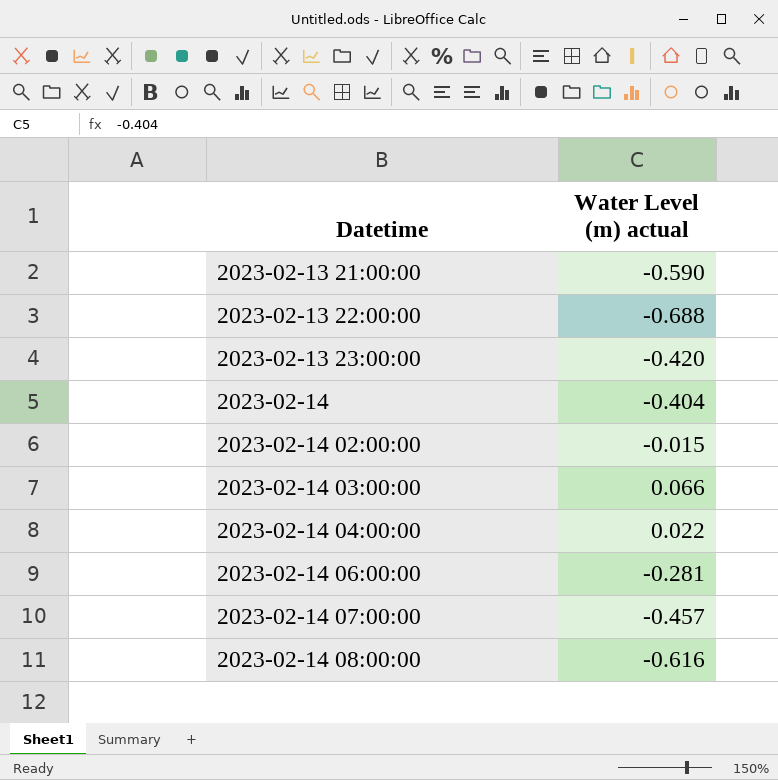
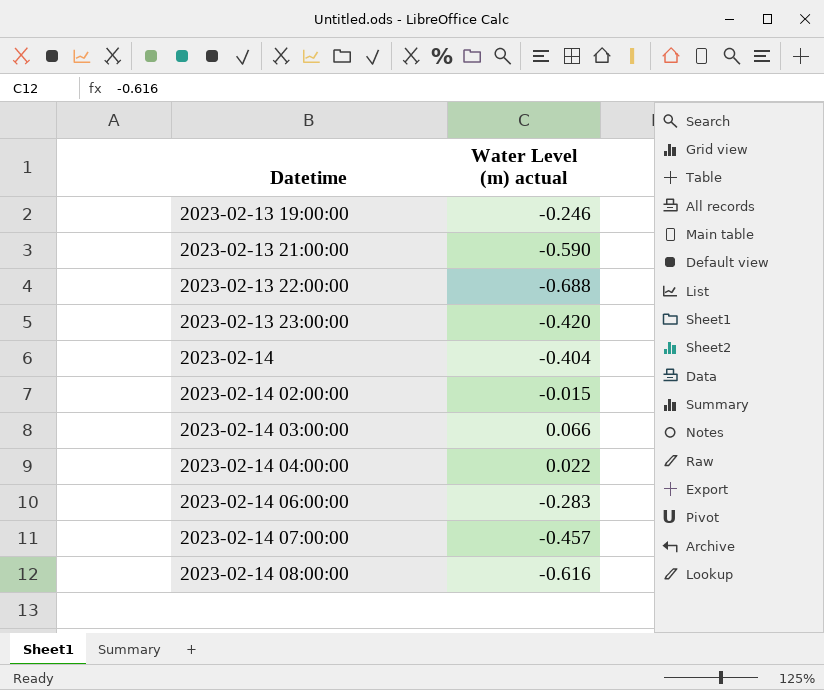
row 2023-02-13 19:00:00: none -> -0.246
2023-02-14 06:00:00 | Water Level (m) actual: -0.281 -> -0.283

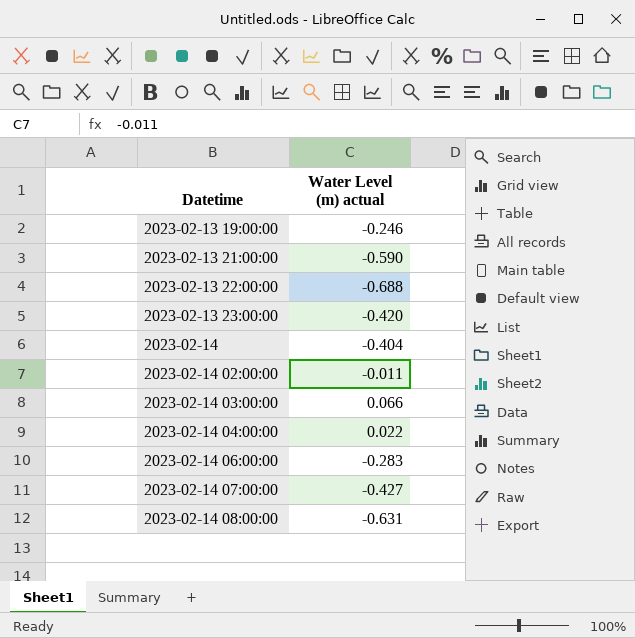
2023-02-14 02:00:00 | Water Level (m) actual: -0.015 -> -0.011
2023-02-14 07:00:00 | Water Level (m) actual: -0.457 -> -0.427
2023-02-14 08:00:00 | Water Level (m) actual: -0.616 -> -0.631

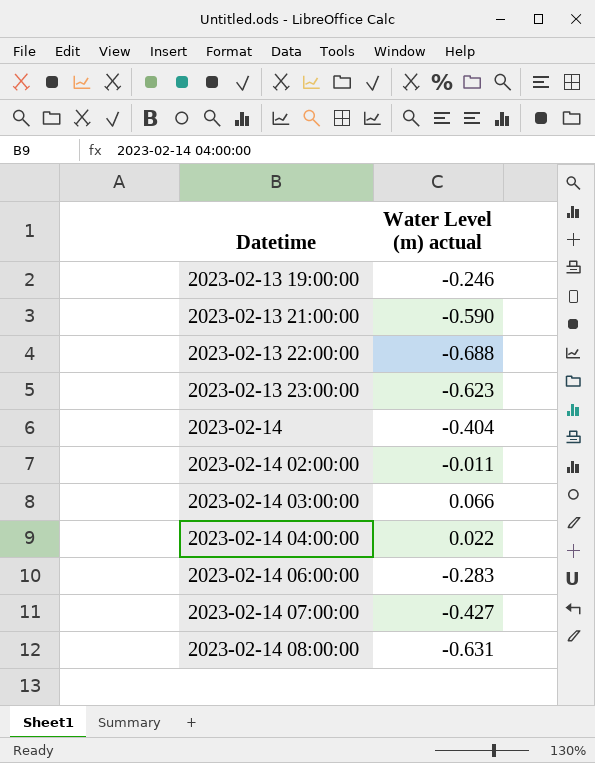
2023-02-13 23:00:00 | Water Level (m) actual: -0.420 -> -0.623

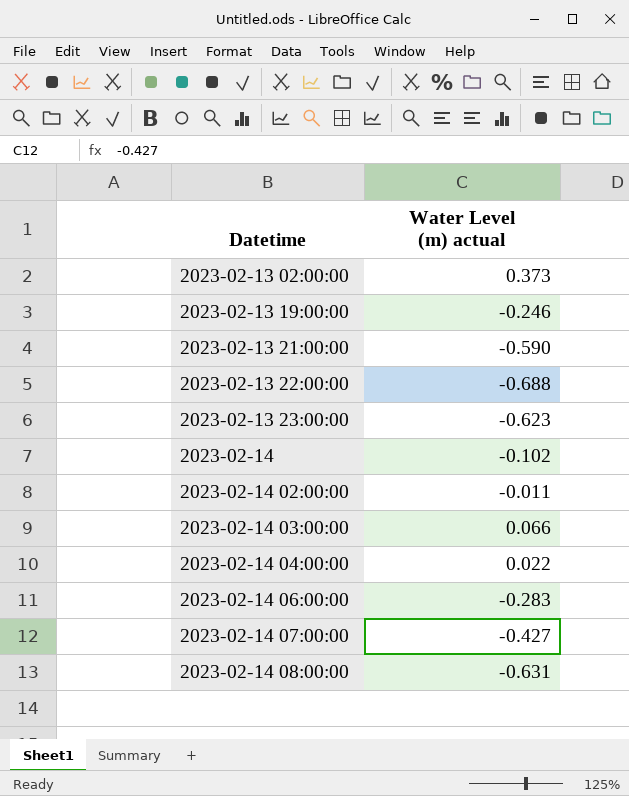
row 2023-02-13 02:00:00: none -> 0.373
2023-02-14 | Water Level (m) actual: -0.404 -> -0.102

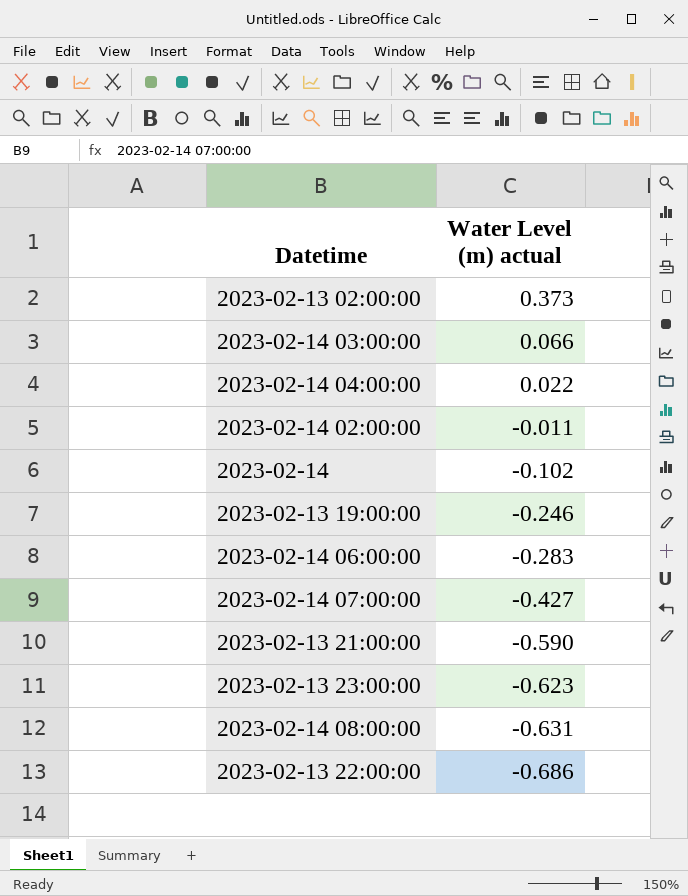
row order: Datetime ascending -> Water Level (m) actual descending
2023-02-13 22:00:00 | Water Level (m) actual: -0.688 -> -0.686

